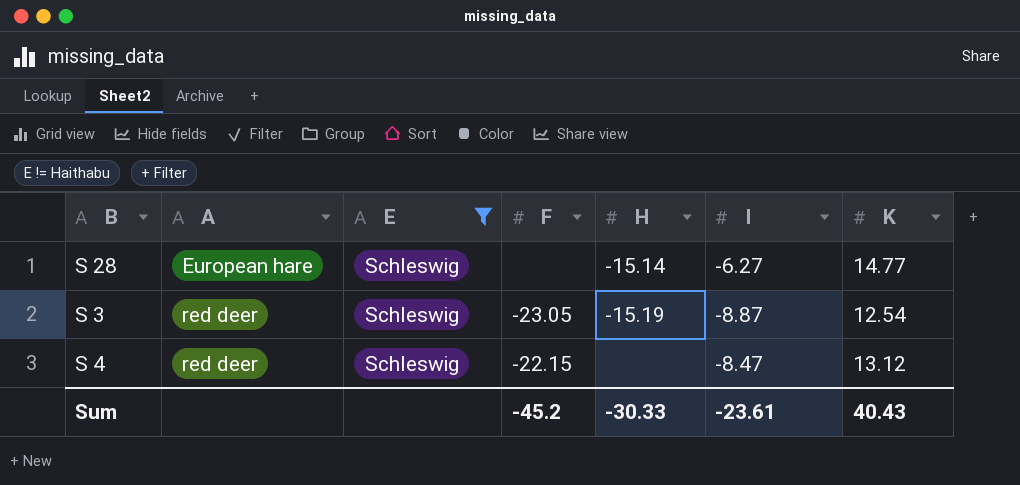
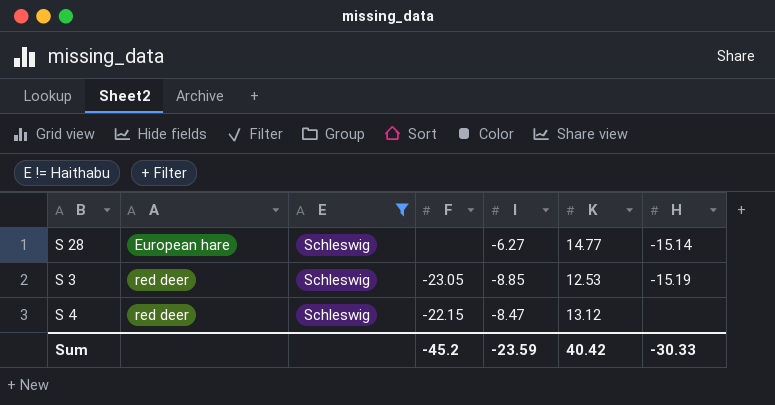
column H | position: 5 -> 7
S 3 | I: -8.87 -> -8.85
S 3 | K: 12.54 -> 12.53
Sum | I: -23.61 -> -23.59
Sum | K: 40.43 -> 40.42

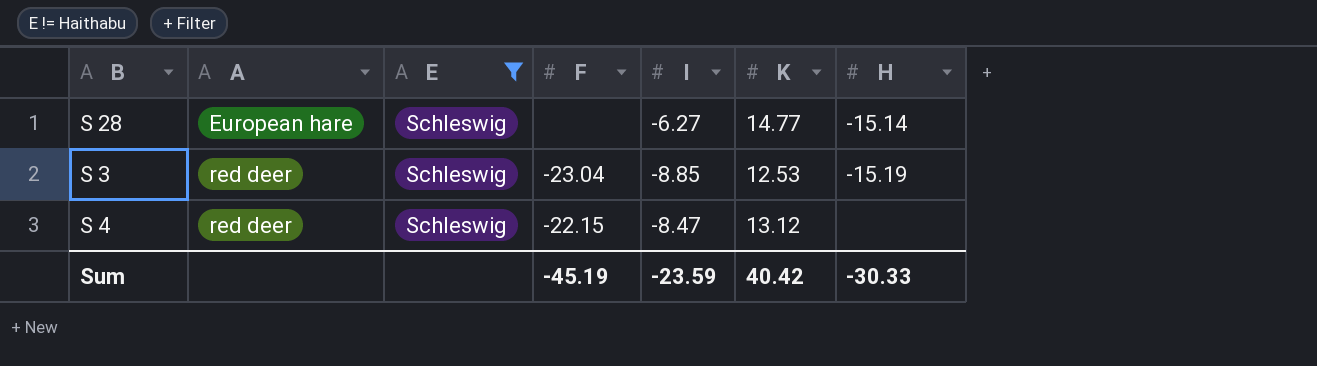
S 3 | F: -23.05 -> -23.04
Sum | F: -45.2 -> -45.19

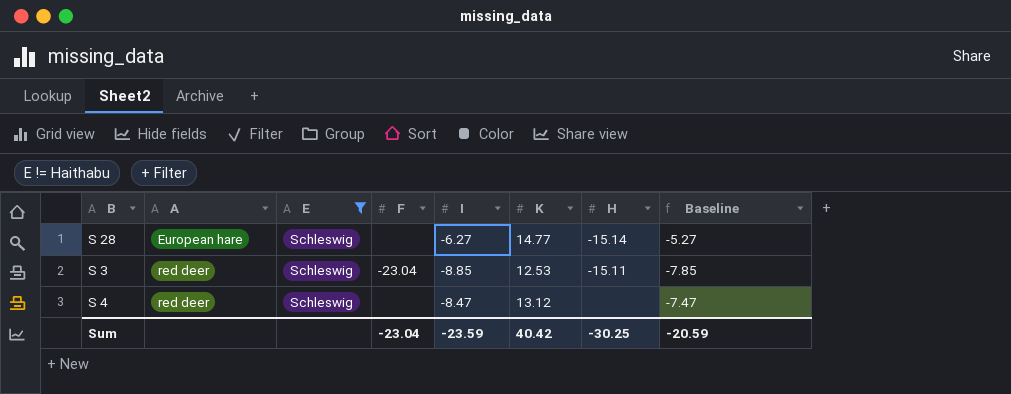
column Baseline | formula: none -> [I] + 1
S 3 | H: -15.19 -> -15.11
S 4 | F: -22.15 -> none
Sum | F: -45.19 -> -23.04
Sum | H: -30.33 -> -30.25

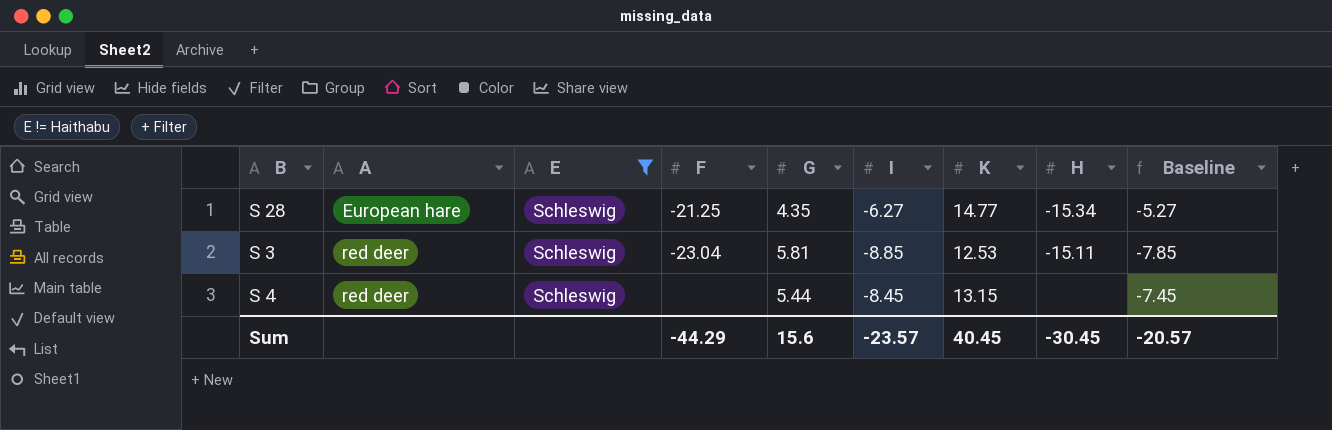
column G | position: none -> 5
S 28 | F: none -> -21.25
S 28 | H: -15.14 -> -15.34
S 4 | I: -8.47 -> -8.45
S 4 | K: 13.12 -> 13.15
S 4 | Baseline: -7.47 -> -7.45
Sum | F: -23.04 -> -44.29
Sum | I: -23.59 -> -23.57
Sum | K: 40.42 -> 40.45
Sum | H: -30.25 -> -30.45
Sum | Baseline: -20.59 -> -20.57

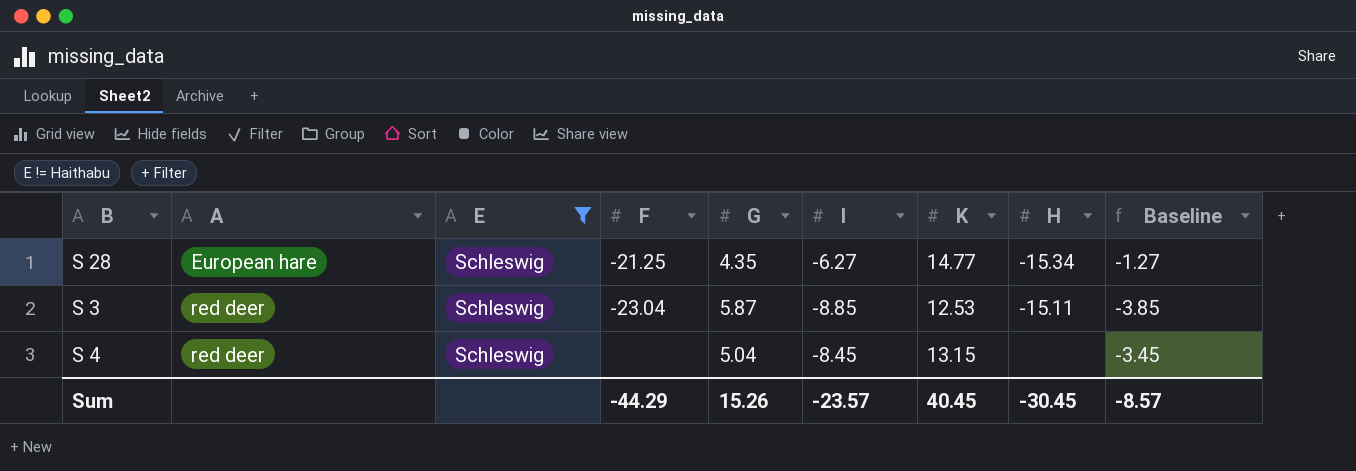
column Baseline | formula: [I] + 1 -> [I] + 5
S 3 | G: 5.81 -> 5.87
S 4 | G: 5.44 -> 5.04
Sum | G: 15.6 -> 15.26
Sum | Baseline: -20.57 -> -8.57

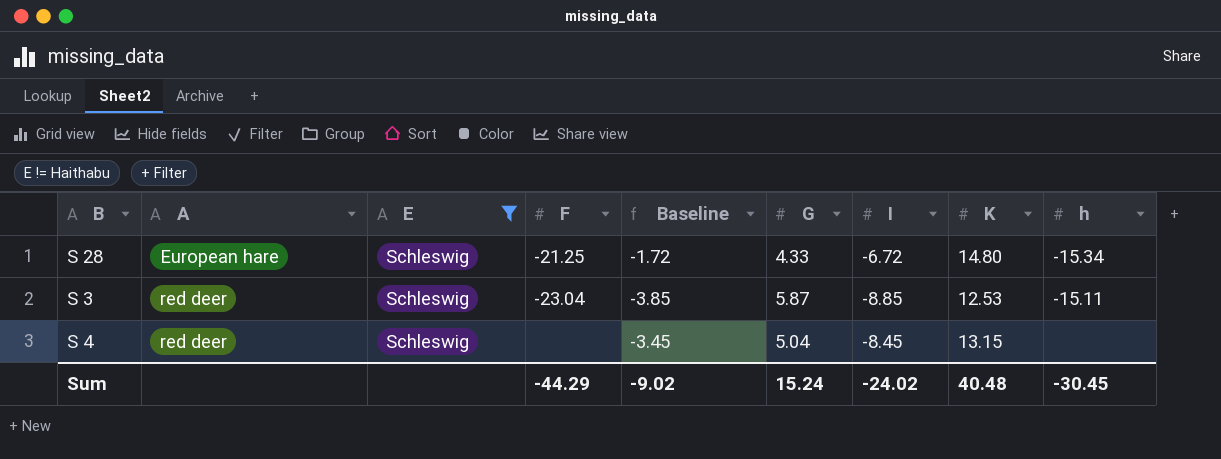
column Baseline | position: 9 -> 5
column name: H -> h
S 28 | Baseline: -1.27 -> -1.72
S 28 | G: 4.35 -> 4.33
S 28 | I: -6.27 -> -6.72
S 28 | K: 14.77 -> 14.80
Sum | Baseline: -8.57 -> -9.02
Sum | G: 15.26 -> 15.24
Sum | I: -23.57 -> -24.02
Sum | K: 40.45 -> 40.48

